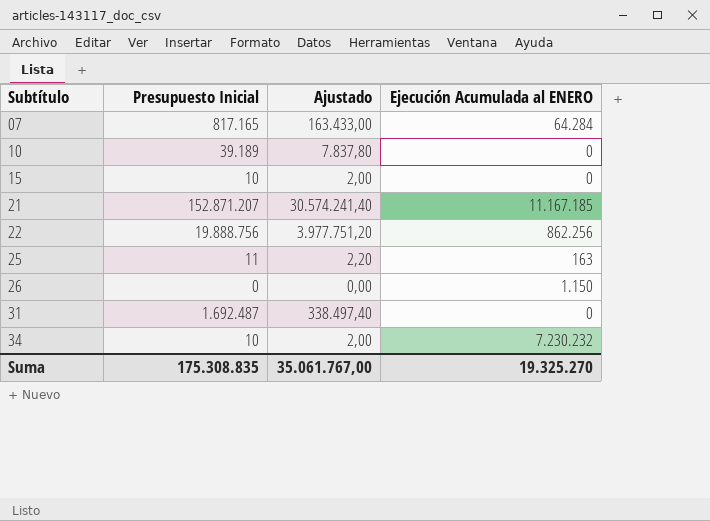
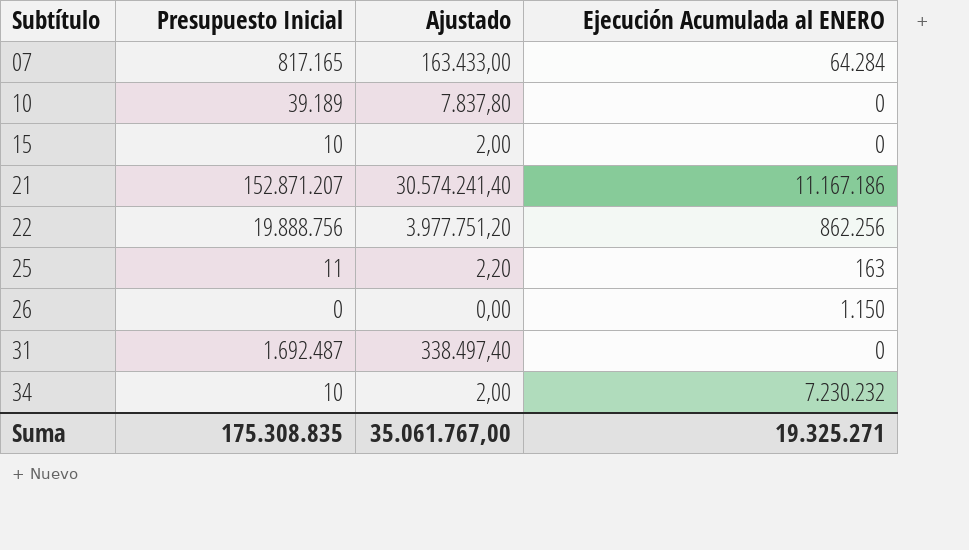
21 | Ejecución Acumulada al ENERO: 11.167.185 -> 11.167.186
Suma | Ejecución Acumulada al ENERO: 19.325.270 -> 19.325.271

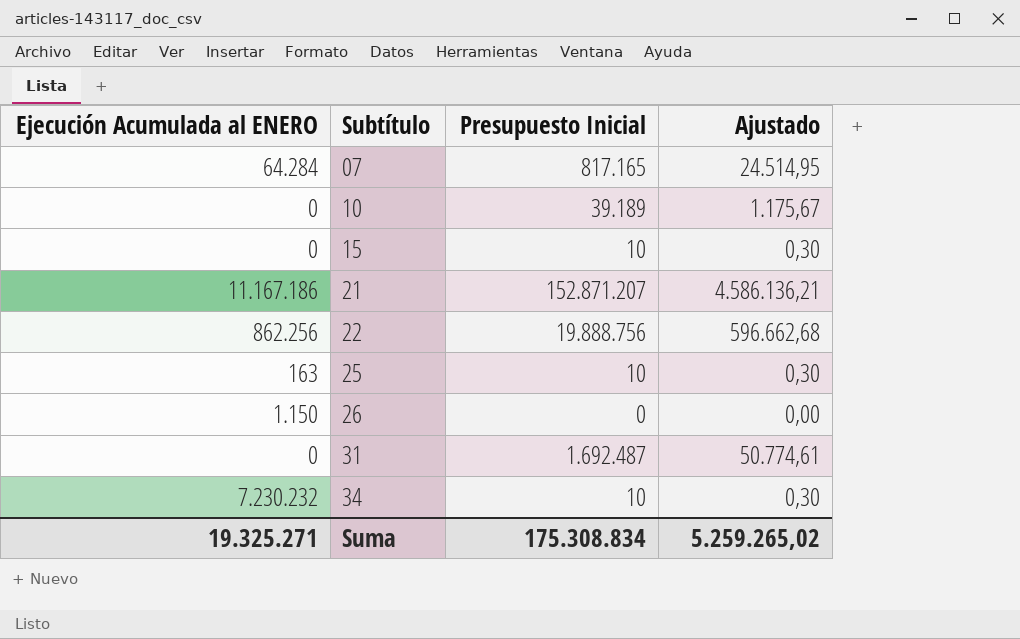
column Ejecución Acumulada al ENERO | position: 4 -> 1
column Ajustado | formula: [Presupuesto Inicial] * 0,2 -> [Presupuesto Inicial] * 0,03
25 | Presupuesto Inicial: 11 -> 10
Suma | Presupuesto Inicial: 175.308.835 -> 175.308.834
Suma | Ajustado: 35.061.767,00 -> 5.259.265,02

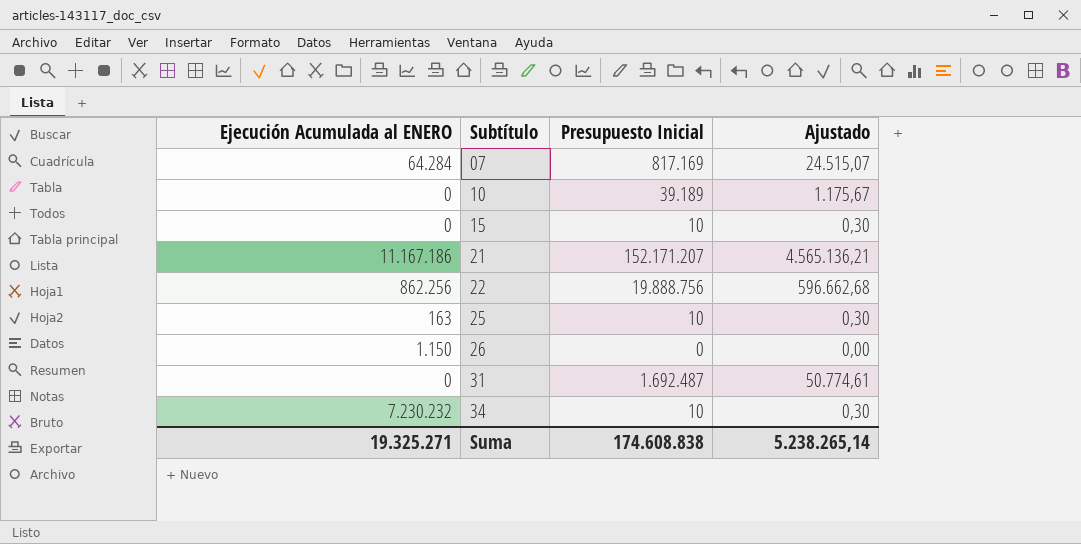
07 | Presupuesto Inicial: 817.165 -> 817.169
07 | Ajustado: 24.514,95 -> 24.515,07
21 | Presupuesto Inicial: 152.871.207 -> 152.171.207
21 | Ajustado: 4.586.136,21 -> 4.565.136,21
Suma | Presupuesto Inicial: 175.308.834 -> 174.608.838
Suma | Ajustado: 5.259.265,02 -> 5.238.265,14

